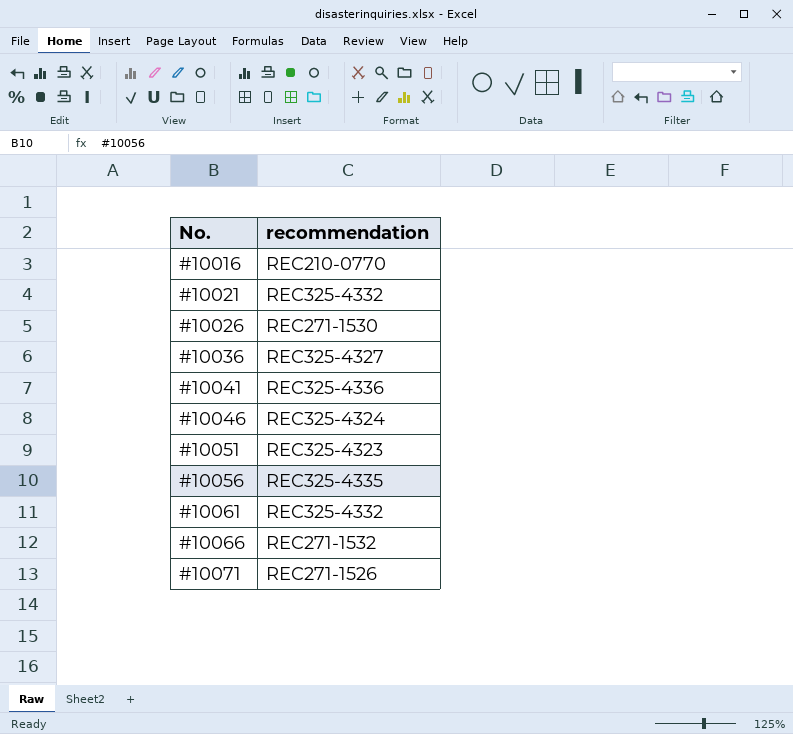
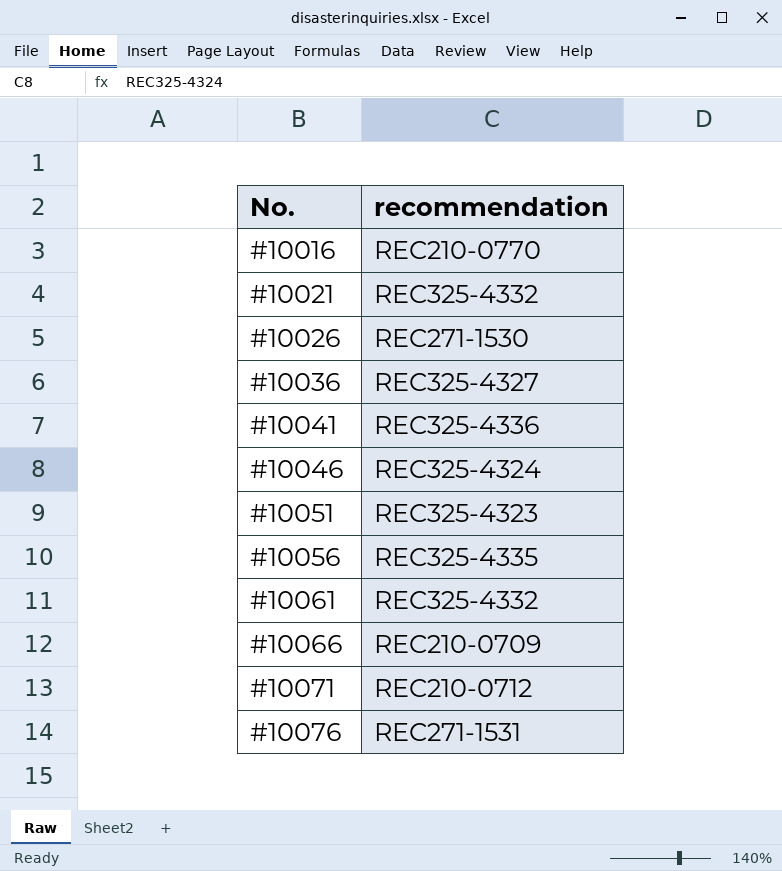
#10066 | recommendation: REC271-1532 -> REC210-0709
#10071 | recommendation: REC271-1526 -> REC210-0712
row #10076: none -> REC271-1531

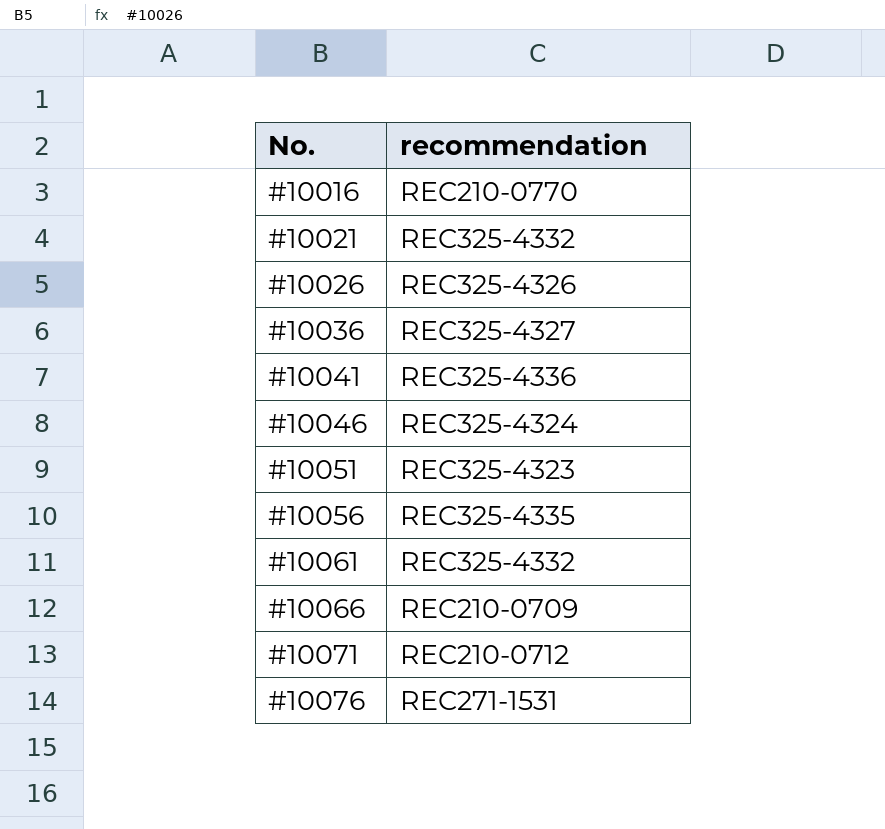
#10026 | recommendation: REC271-1530 -> REC325-4326

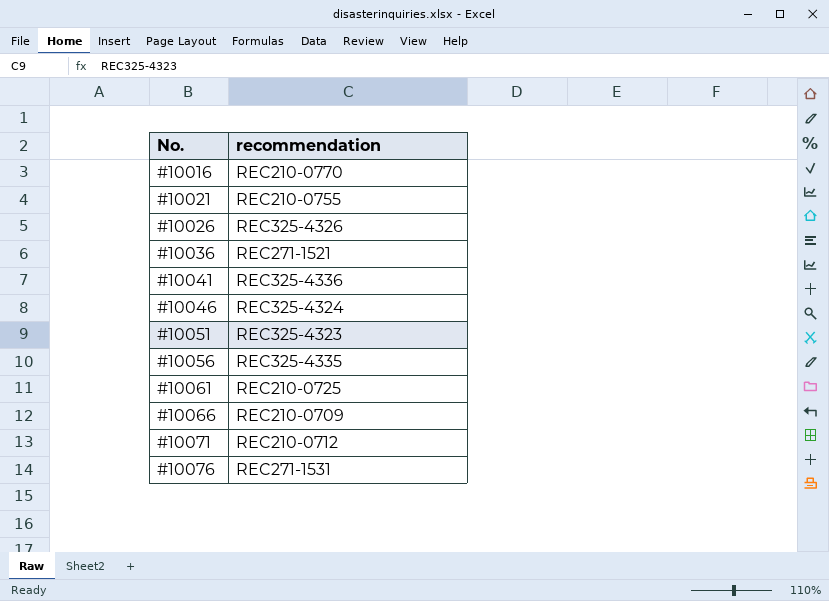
#10021 | recommendation: REC325-4332 -> REC210-0755
#10036 | recommendation: REC325-4327 -> REC271-1521
#10061 | recommendation: REC325-4332 -> REC210-0725

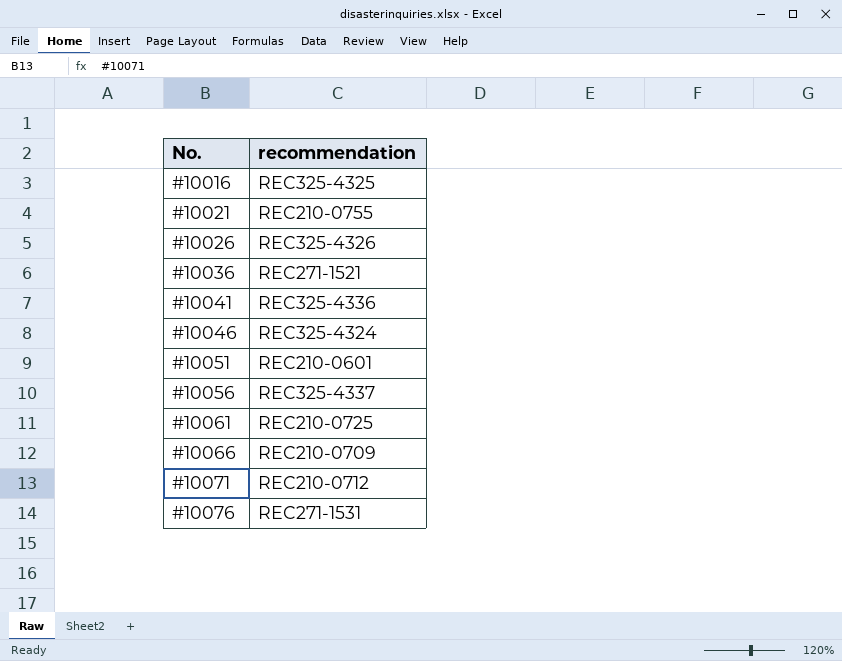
#10016 | recommendation: REC210-0770 -> REC325-4325
#10051 | recommendation: REC325-4323 -> REC210-0601
#10056 | recommendation: REC325-4335 -> REC325-4337

